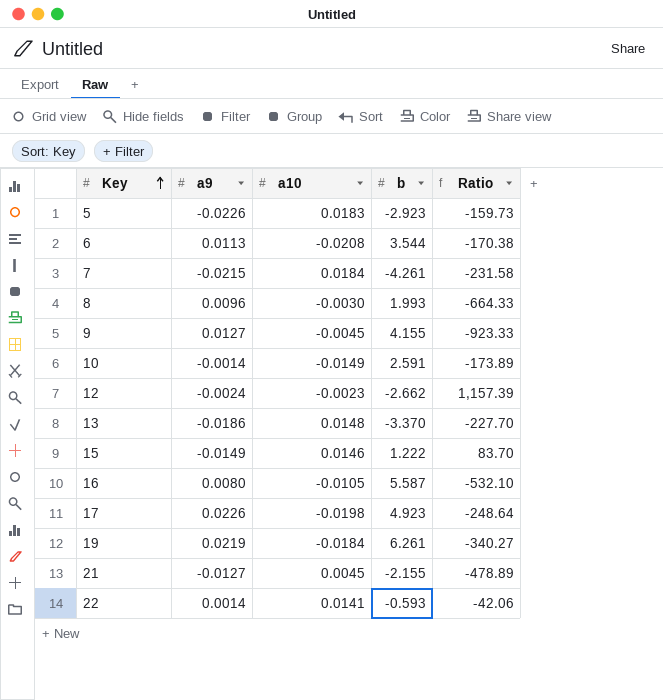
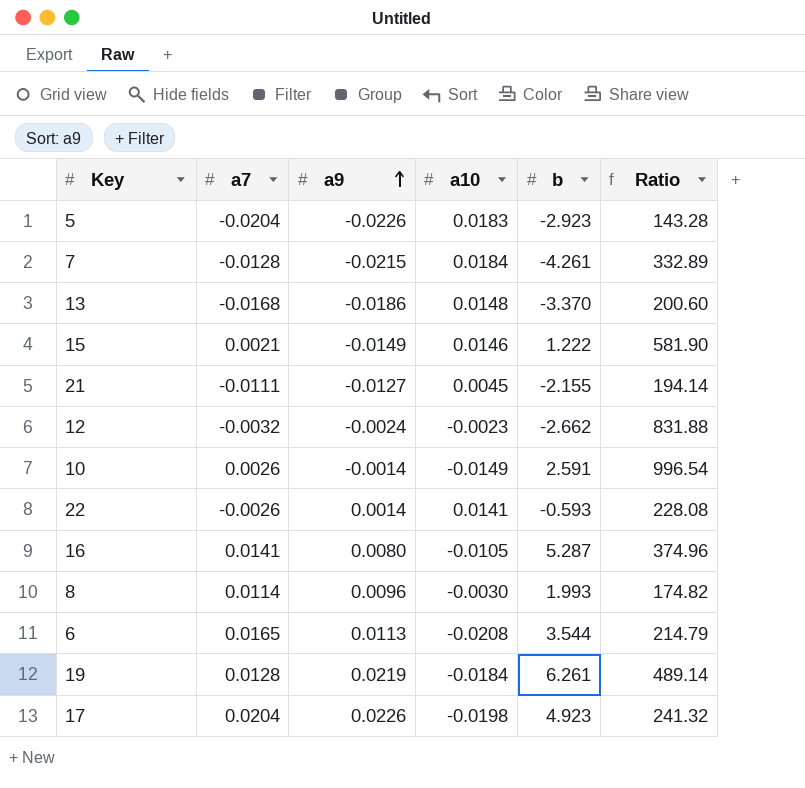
row order: Key ascending -> a9 ascending
column a7 | position: none -> 2
column Ratio | formula: [b] / [a10] -> [b] / [a7]
row 9: 0.0127 | -0.0045 | 4.155 | -923.33 -> none
16 | b: 5.587 -> 5.287

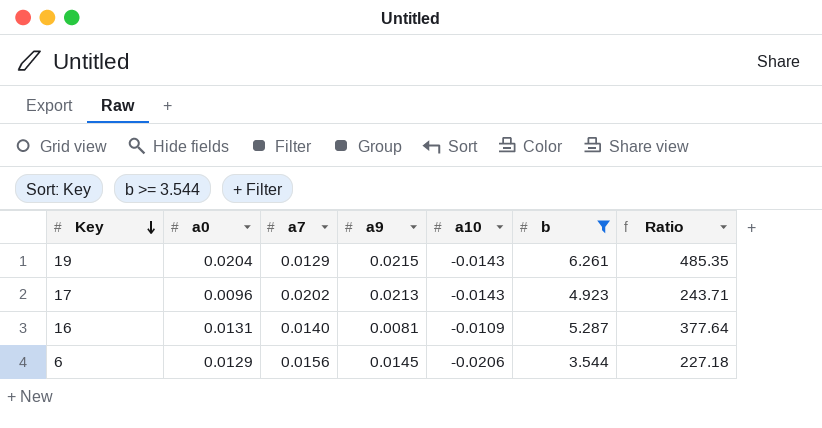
filter: none -> b >= 3.544
row order: a9 ascending -> Key descending
column a0 | position: none -> 2
19 | a7: 0.0128 -> 0.0129
19 | a9: 0.0219 -> 0.0215
19 | a10: -0.0184 -> -0.0143
19 | Ratio: 489.14 -> 485.35
17 | a7: 0.0204 -> 0.0202
17 | a9: 0.0226 -> 0.0213
17 | a10: -0.0198 -> -0.0143
17 | Ratio: 241.32 -> 243.71
16 | a7: 0.0141 -> 0.0140
16 | a9: 0.0080 -> 0.0081
16 | a10: -0.0105 -> -0.0109
16 | Ratio: 374.96 -> 377.64
6 | a7: 0.0165 -> 0.0156
6 | a9: 0.0113 -> 0.0145
6 | a10: -0.0208 -> -0.0206
6 | Ratio: 214.79 -> 227.18

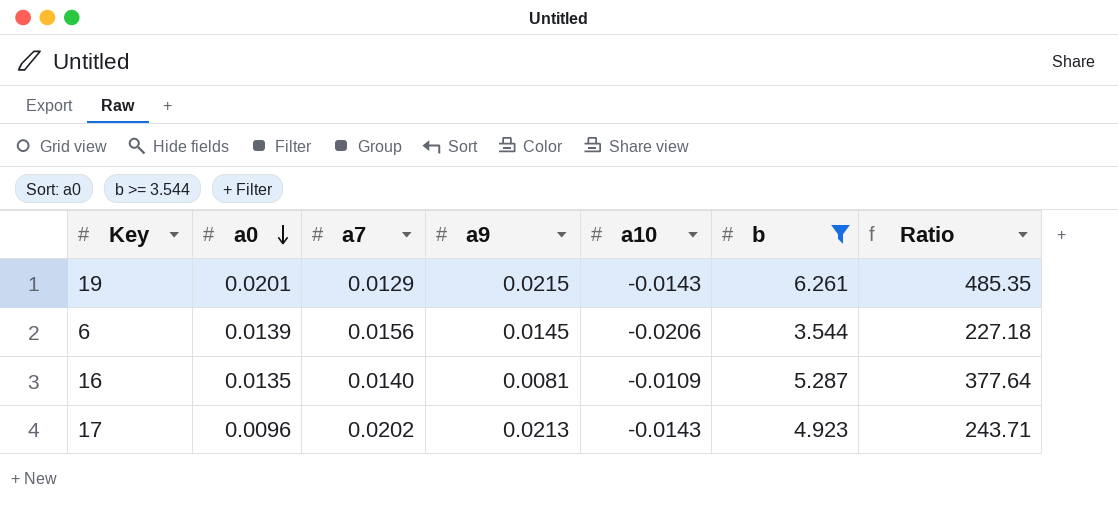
row order: Key descending -> a0 descending
19 | a0: 0.0204 -> 0.0201
6 | a0: 0.0129 -> 0.0139
16 | a0: 0.0131 -> 0.0135

